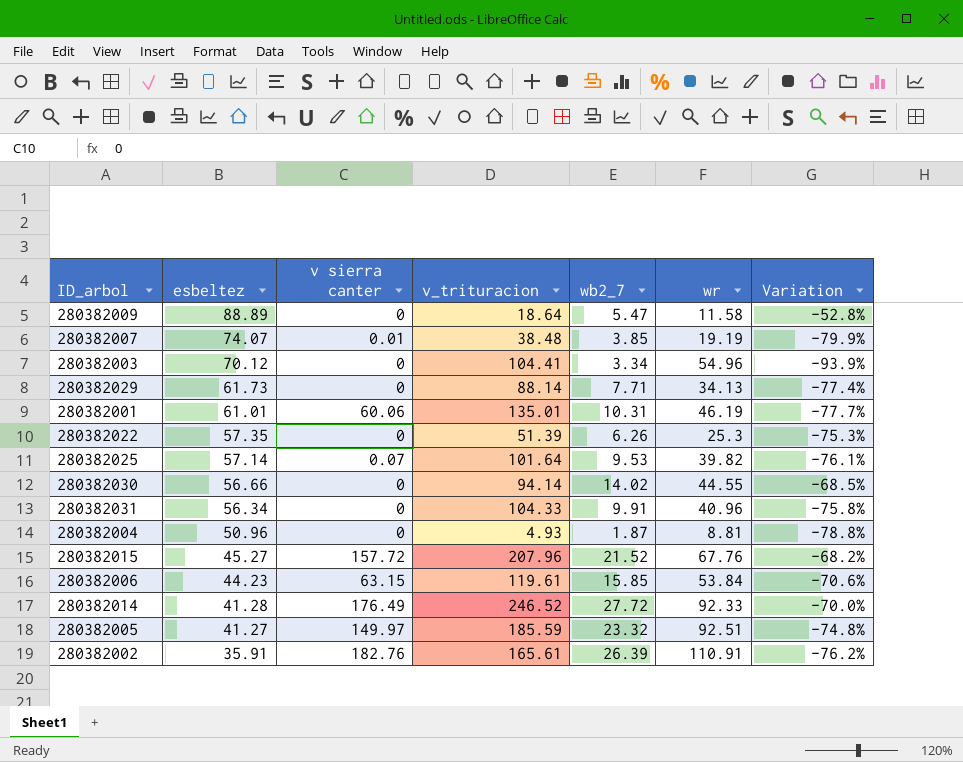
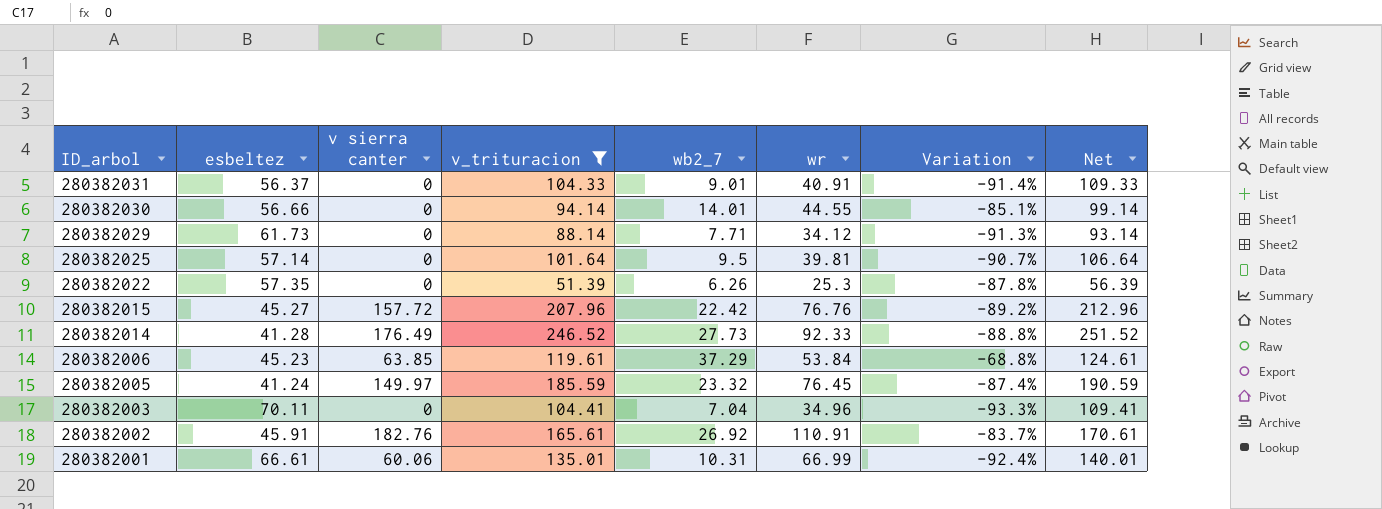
filter: none -> v_trituracion >= 51.39
row order: esbeltez descending -> ID_arbol descending
column Variation | formula: ([wb2_7] - [wr]) / [wr] -> ([wb2_7] - [v_trituracion]) / [v_trituracion]
column Net | formula: none -> [v_trituracion] + 5
280382031 | esbeltez: 56.34 -> 56.37
280382031 | wb2_7: 9.91 -> 9.01
280382031 | wr: 40.96 -> 40.91
280382030 | wb2_7: 14.02 -> 14.01
280382029 | wr: 34.13 -> 34.12
280382025 | v sierra canter: 0.07 -> 0
280382025 | wb2_7: 9.53 -> 9.5
280382025 | wr: 39.82 -> 39.81
280382015 | wb2_7: 21.52 -> 22.42
280382015 | wr: 67.76 -> 76.76
280382014 | wb2_7: 27.72 -> 27.73
280382006 | esbeltez: 44.23 -> 45.23
280382006 | v sierra canter: 63.15 -> 63.85
280382006 | wb2_7: 15.85 -> 37.29
280382005 | esbeltez: 41.27 -> 41.24
280382005 | wr: 92.51 -> 76.45
280382003 | esbeltez: 70.12 -> 70.11
280382003 | wb2_7: 3.34 -> 7.04
280382003 | wr: 54.96 -> 34.96
280382002 | esbeltez: 35.91 -> 45.91
280382002 | wb2_7: 26.39 -> 26.92
280382001 | esbeltez: 61.01 -> 66.61
280382001 | wr: 46.19 -> 66.99

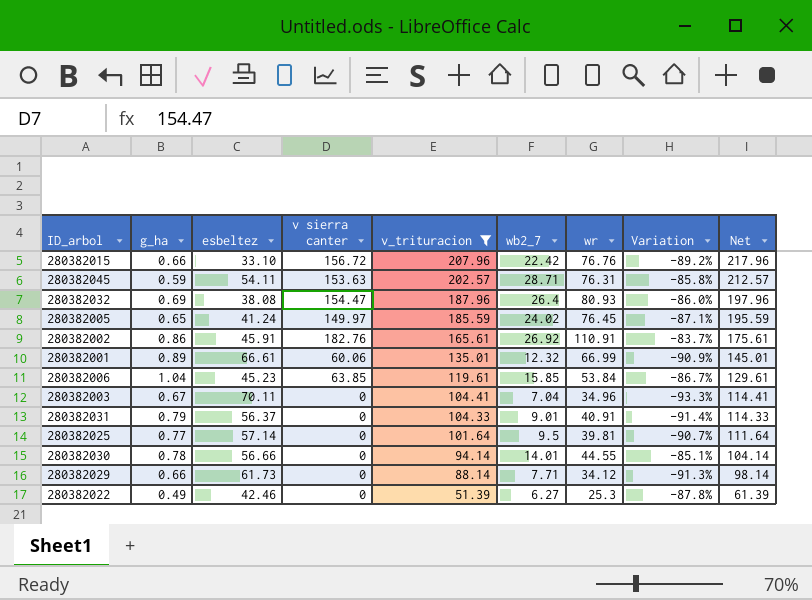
row order: ID_arbol descending -> v_trituracion descending
column g_ha | position: none -> 2
column Net | formula: [v_trituracion] + 5 -> [v_trituracion] + 10
row 280382014: 41.28 | 176.49 | 246.52 | 27.73 | 92.33 | -88.8% | 251.52 -> none
280382015 | esbeltez: 45.27 -> 33.10
280382015 | v sierra canter: 157.72 -> 156.72
row 280382045: none -> 0.59 | 54.11 | 153.63 | 202.57 | 28.71 | 76.31 | -85.8% | 212.57
row 280382032: none -> 0.69 | 38.08 | 154.47 | 187.96 | 26.4 | 80.93 | -86.0% | 197.96
280382005 | wb2_7: 23.32 -> 24.02
280382005 | Variation: -87.4% -> -87.1%
280382001 | wb2_7: 10.31 -> 12.32
280382001 | Variation: -92.4% -> -90.9%
280382006 | wb2_7: 37.29 -> 15.85
280382006 | Variation: -68.8% -> -86.7%
280382022 | esbeltez: 57.35 -> 42.46
280382022 | wb2_7: 6.26 -> 6.27

